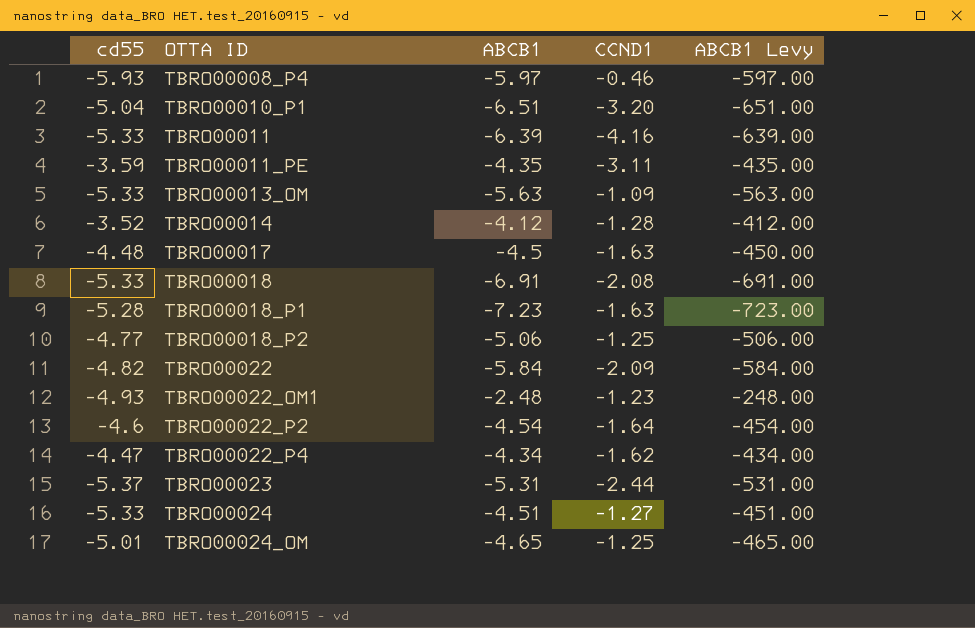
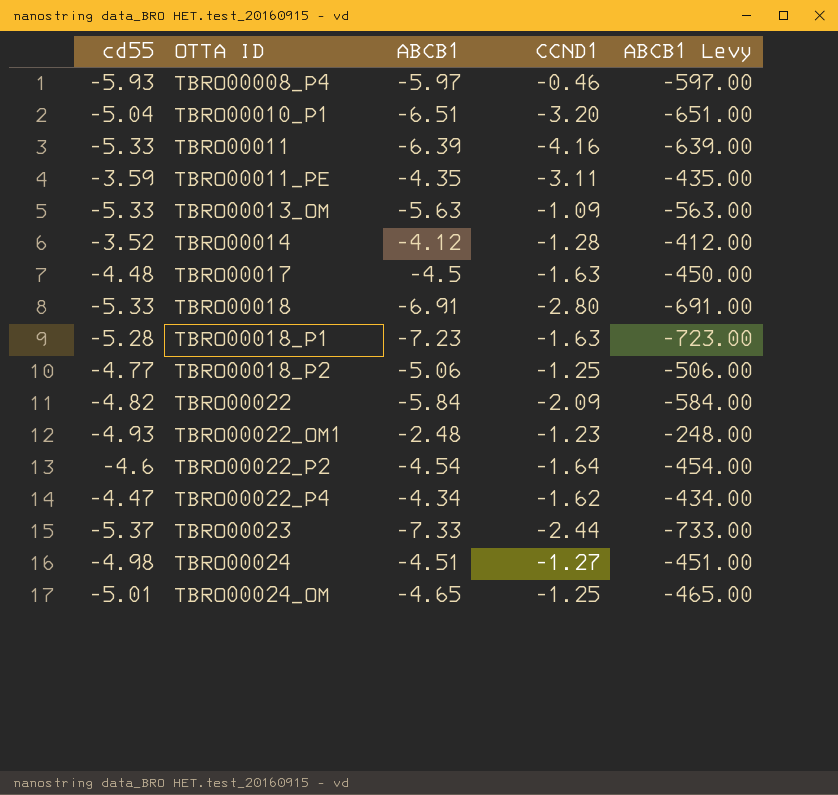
TBRO00018 | CCND1: -2.08 -> -2.80
TBRO00023 | ABCB1: -5.31 -> -7.33
TBRO00023 | ABCB1 Levy: -531.00 -> -733.00
TBRO00024 | cd55: -5.33 -> -4.98

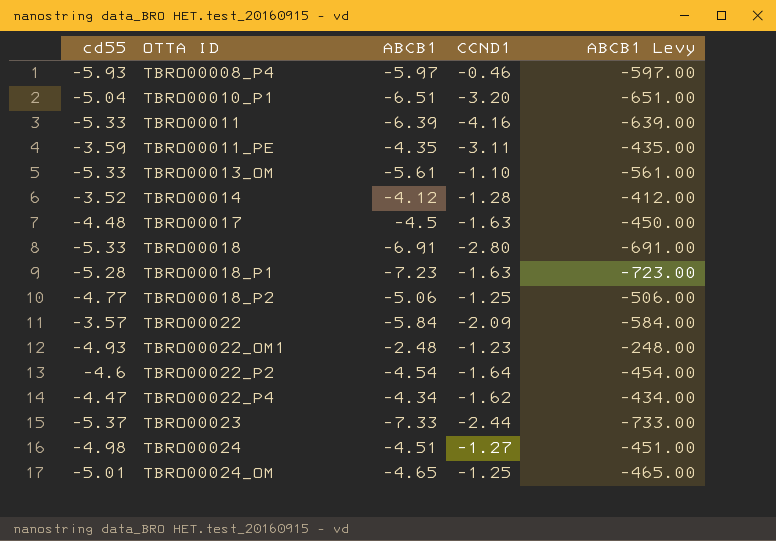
TBRO00013_OM | ABCB1: -5.63 -> -5.61
TBRO00013_OM | CCND1: -1.09 -> -1.10
TBRO00013_OM | ABCB1 Levy: -563.00 -> -561.00
TBRO00022 | cd55: -4.82 -> -3.57

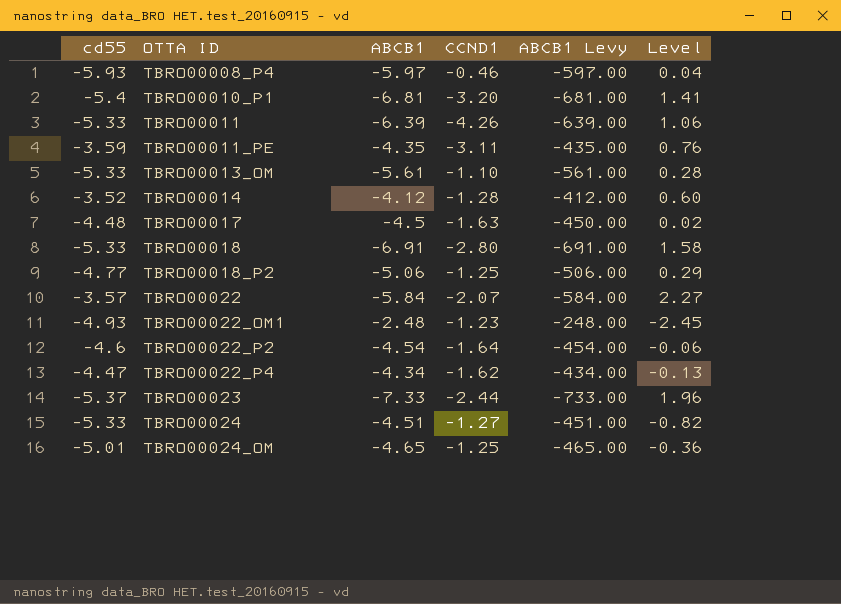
column Level | formula: none -> [cd55] - [ABCB1]
row TBRO00018_P1: -5.28 | -7.23 | -1.63 | -723.00 -> none
TBRO00010_P1 | cd55: -5.04 -> -5.4
TBRO00010_P1 | ABCB1: -6.51 -> -6.81
TBRO00010_P1 | ABCB1 Levy: -651.00 -> -681.00
TBRO00011 | CCND1: -4.16 -> -4.26
TBRO00022 | CCND1: -2.09 -> -2.07
TBRO00024 | cd55: -4.98 -> -5.33

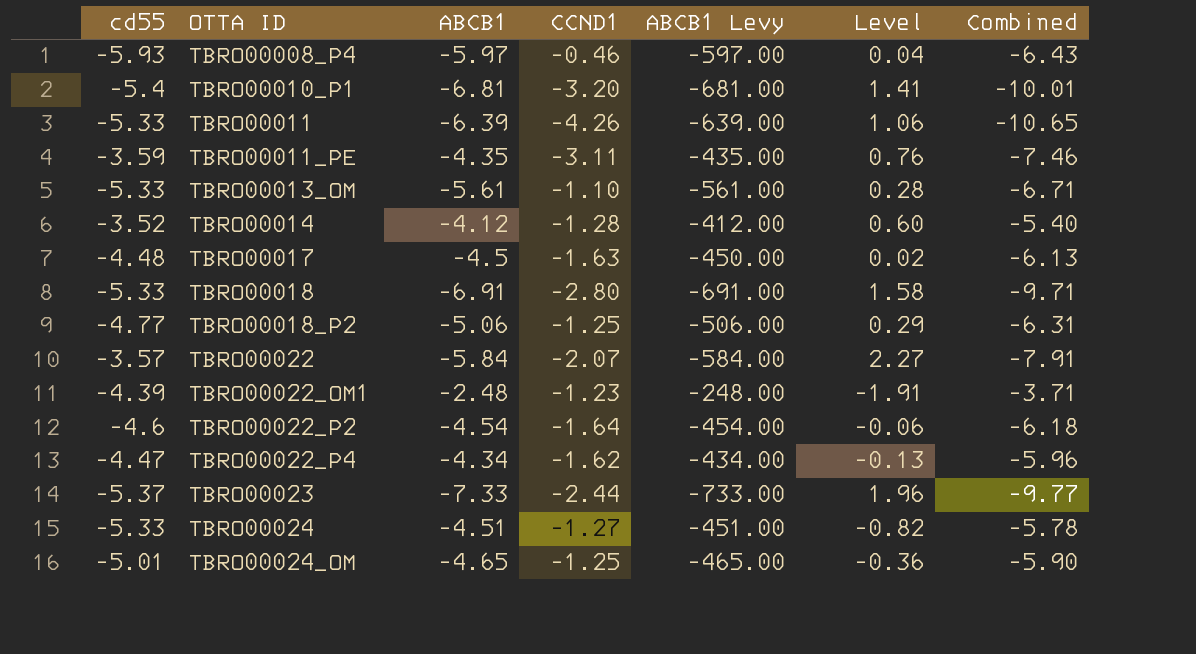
column Combined | formula: none -> [ABCB1] + [CCND1]
TBRO00022_OM1 | cd55: -4.93 -> -4.39
TBRO00022_OM1 | Level: -2.45 -> -1.91

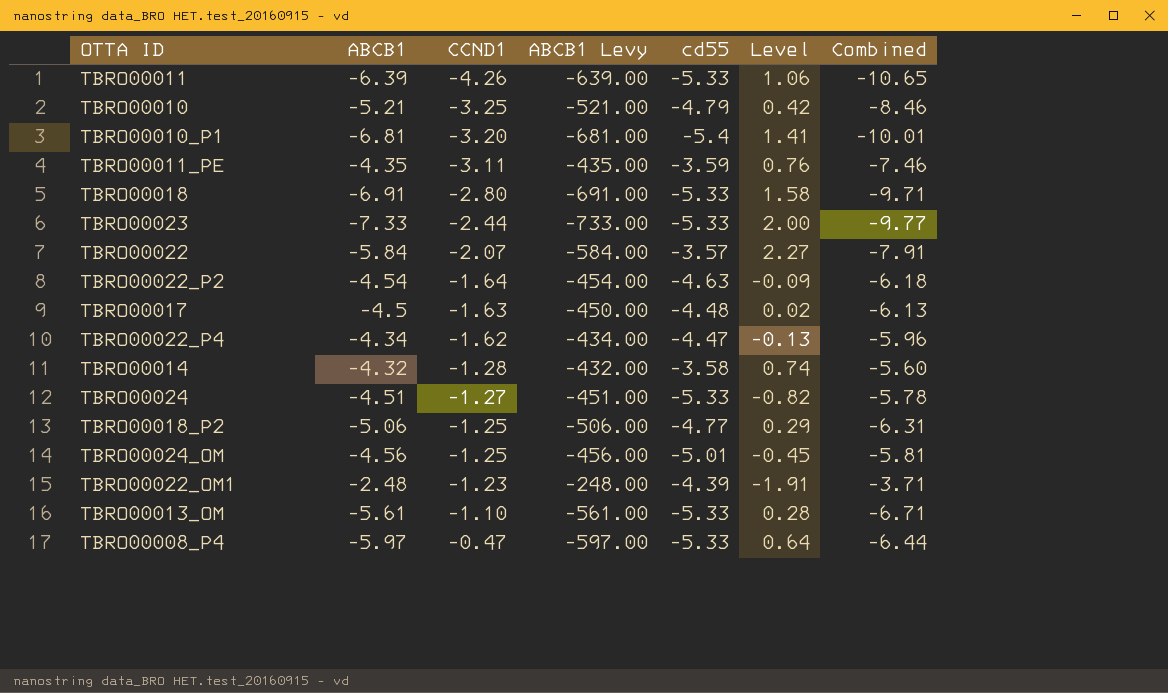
row order: OTTA ID ascending -> CCND1 ascending
column cd55 | position: 1 -> 5
row TBRO00010: none -> -5.21 | -3.25 | -521.00 | -4.79 | 0.42 | -8.46
TBRO00023 | cd55: -5.37 -> -5.33
TBRO00023 | Level: 1.96 -> 2.00
TBRO00022_P2 | cd55: -4.6 -> -4.63
TBRO00022_P2 | Level: -0.06 -> -0.09
TBRO00014 | ABCB1: -4.12 -> -4.32
TBRO00014 | ABCB1 Levy: -412.00 -> -432.00
TBRO00014 | cd55: -3.52 -> -3.58
TBRO00014 | Level: 0.60 -> 0.74
TBRO00014 | Combined: -5.40 -> -5.60
TBRO00024_OM | ABCB1: -4.65 -> -4.56
TBRO00024_OM | ABCB1 Levy: -465.00 -> -456.00
TBRO00024_OM | Level: -0.36 -> -0.45
TBRO00024_OM | Combined: -5.90 -> -5.81
TBRO00008_P4 | CCND1: -0.46 -> -0.47
TBRO00008_P4 | cd55: -5.93 -> -5.33
TBRO00008_P4 | Level: 0.04 -> 0.64
TBRO00008_P4 | Combined: -6.43 -> -6.44

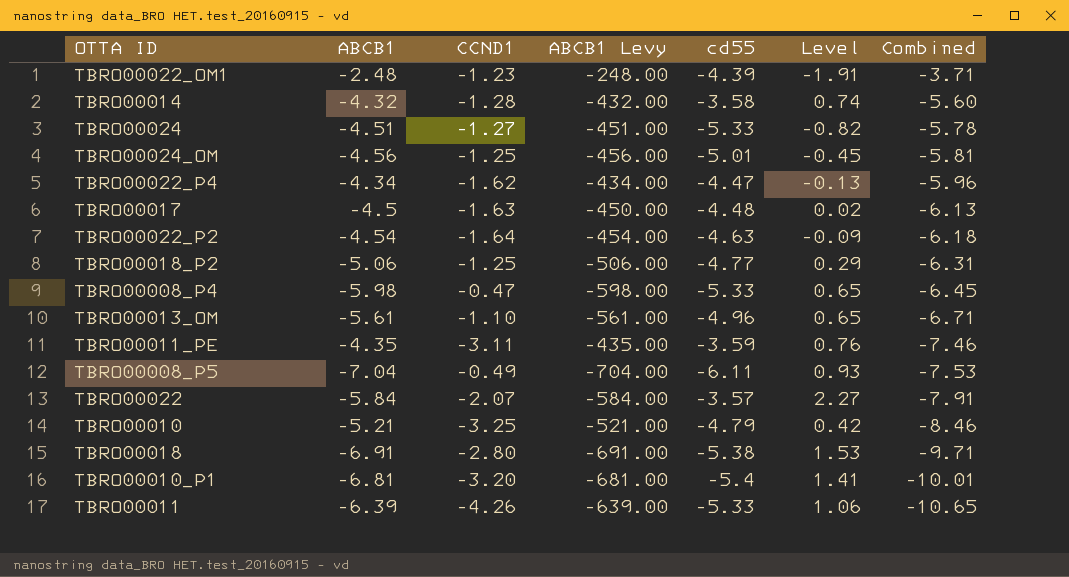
row order: CCND1 ascending -> Combined descending
row TBRO00023: -7.33 | -2.44 | -733.00 | -5.33 | 2.00 | -9.77 -> none
TBRO00008_P4 | ABCB1: -5.97 -> -5.98
TBRO00008_P4 | ABCB1 Levy: -597.00 -> -598.00
TBRO00008_P4 | Level: 0.64 -> 0.65
TBRO00008_P4 | Combined: -6.44 -> -6.45
TBRO00013_OM | cd55: -5.33 -> -4.96
TBRO00013_OM | Level: 0.28 -> 0.65
row TBRO00008_P5: none -> -7.04 | -0.49 | -704.00 | -6.11 | 0.93 | -7.53
TBRO00018 | cd55: -5.33 -> -5.38
TBRO00018 | Level: 1.58 -> 1.53

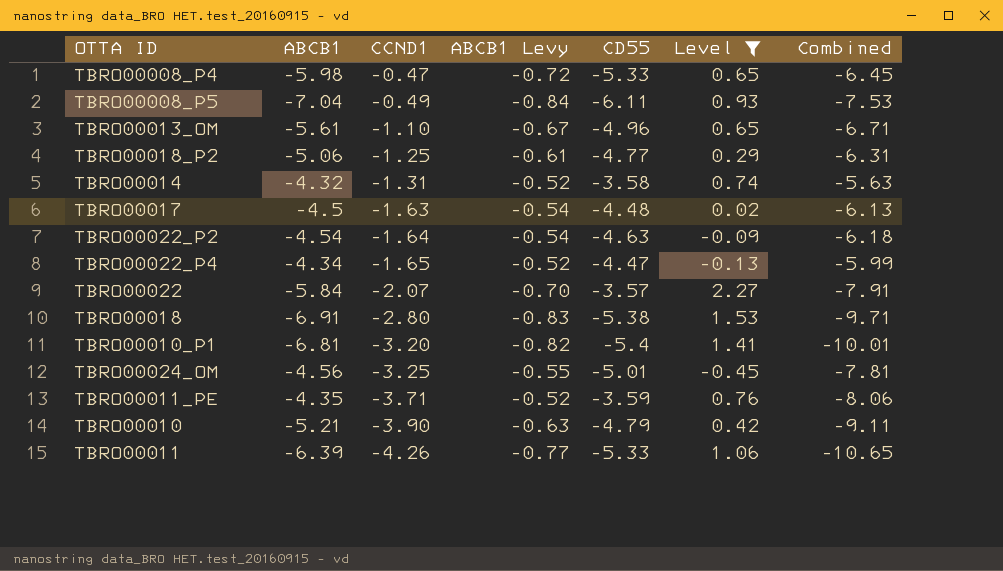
filter: none -> Level >= -0.45
row order: Combined descending -> CCND1 descending
column ABCB1 Levy | formula: [ABCB1] * 100 -> [ABCB1] * 0.12
column name: cd55 -> CD55
TBRO00014 | CCND1: -1.28 -> -1.31
TBRO00014 | Combined: -5.60 -> -5.63
TBRO00022_P4 | CCND1: -1.62 -> -1.65
TBRO00022_P4 | Combined: -5.96 -> -5.99
TBRO00024_OM | CCND1: -1.25 -> -3.25
TBRO00024_OM | Combined: -5.81 -> -7.81
TBRO00011_PE | CCND1: -3.11 -> -3.71
TBRO00011_PE | Combined: -7.46 -> -8.06
TBRO00010 | CCND1: -3.25 -> -3.90
TBRO00010 | Combined: -8.46 -> -9.11

